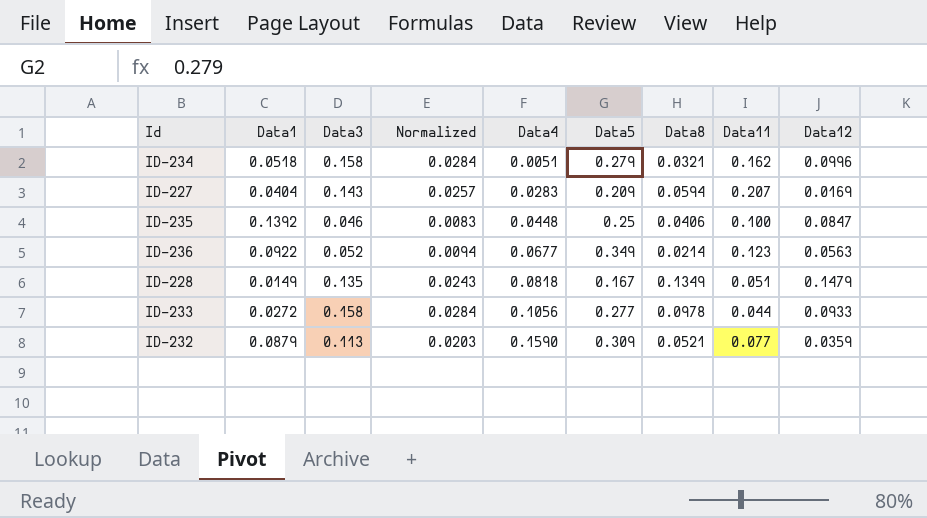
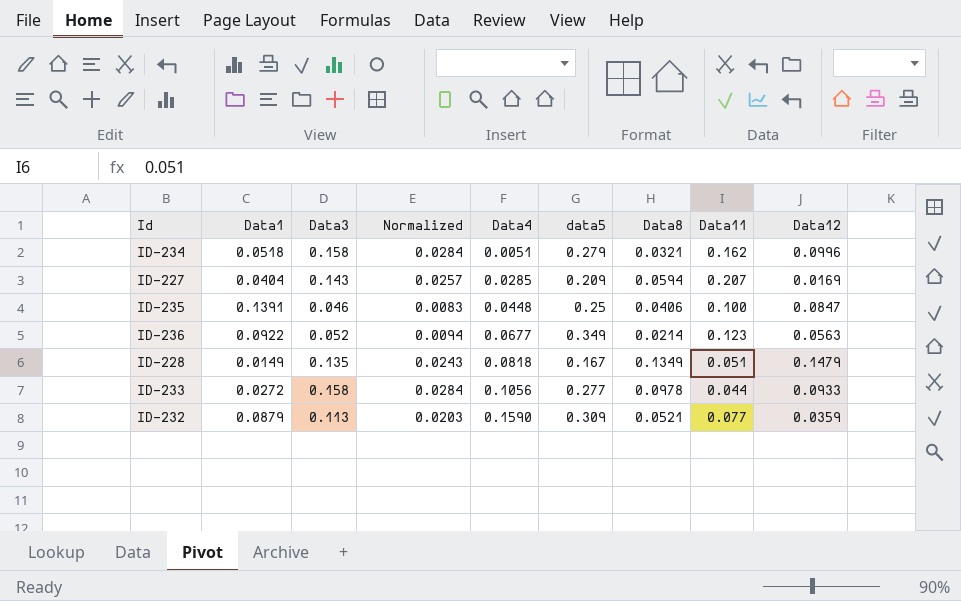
column name: Data5 -> data5
ID-227 | Data4: 0.0283 -> 0.0285
ID-235 | Data1: 0.1392 -> 0.1391

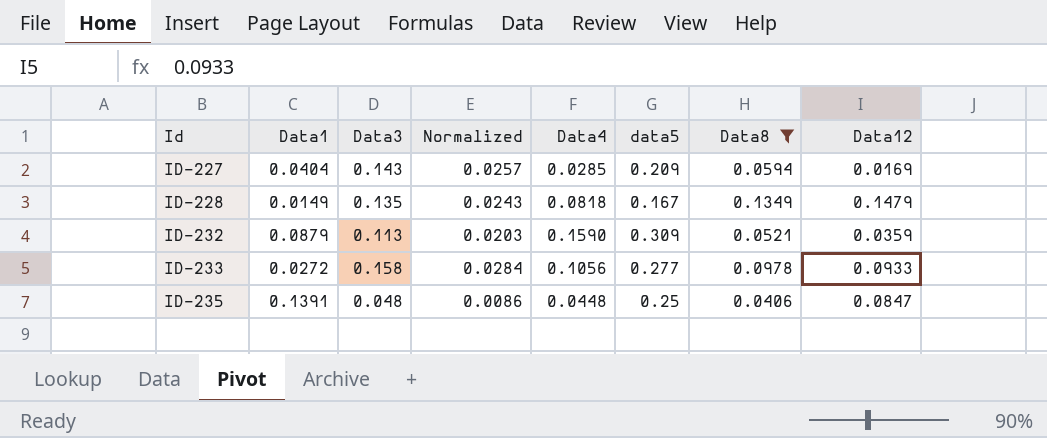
filter: none -> Data8 >= 0.0406
row order: Data4 ascending -> Id ascending
column Data11 | position: 8 -> none
ID-235 | Data3: 0.046 -> 0.048
ID-235 | Normalized: 0.0083 -> 0.0086

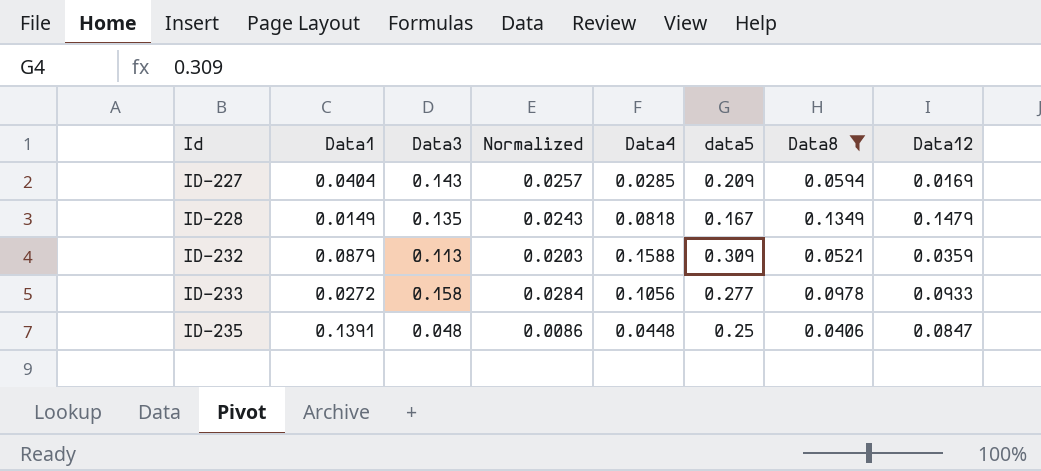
ID-232 | Data4: 0.1590 -> 0.1588

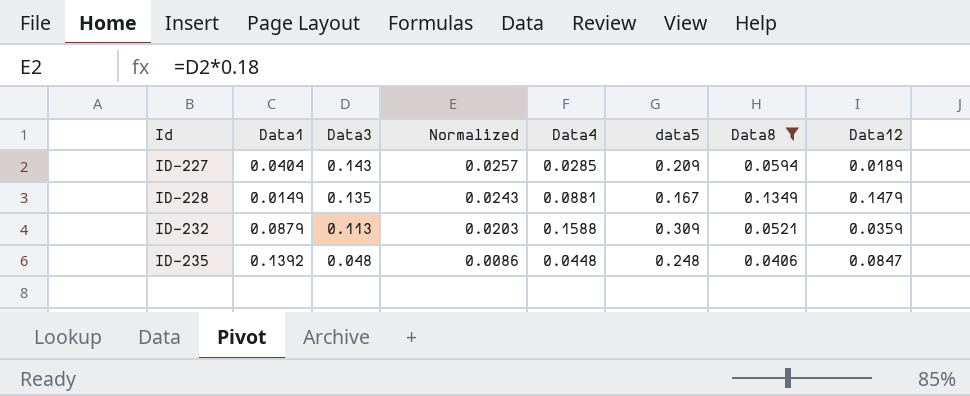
row ID-233: 0.0272 | 0.158 | 0.0284 | 0.1056 | 0.277 | 0.0978 | 0.0933 -> none
ID-227 | Data12: 0.0169 -> 0.0189
ID-228 | Data4: 0.0818 -> 0.0881
ID-235 | Data1: 0.1391 -> 0.1392
ID-235 | data5: 0.25 -> 0.248

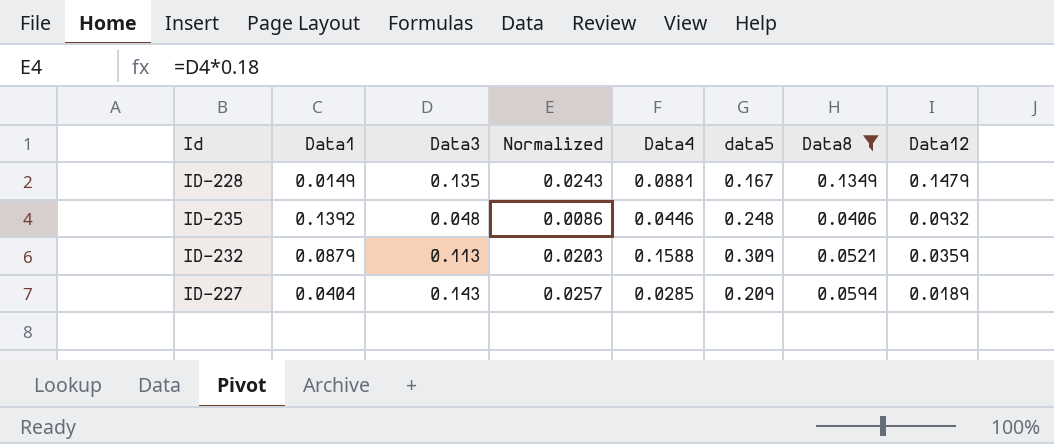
row order: Id ascending -> Data12 descending
ID-235 | Data4: 0.0448 -> 0.0446
ID-235 | Data12: 0.0847 -> 0.0932

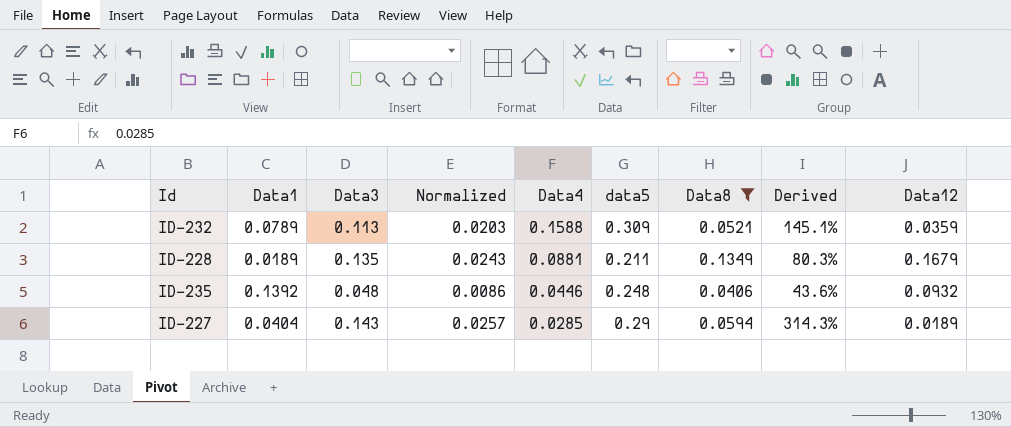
row order: Data12 descending -> Data4 descending
column Derived | formula: none -> [Data8] / [Data12]
ID-232 | Data1: 0.0879 -> 0.0789
ID-228 | Data1: 0.0149 -> 0.0189
ID-228 | data5: 0.167 -> 0.211
ID-228 | Data12: 0.1479 -> 0.1679
ID-227 | data5: 0.209 -> 0.29

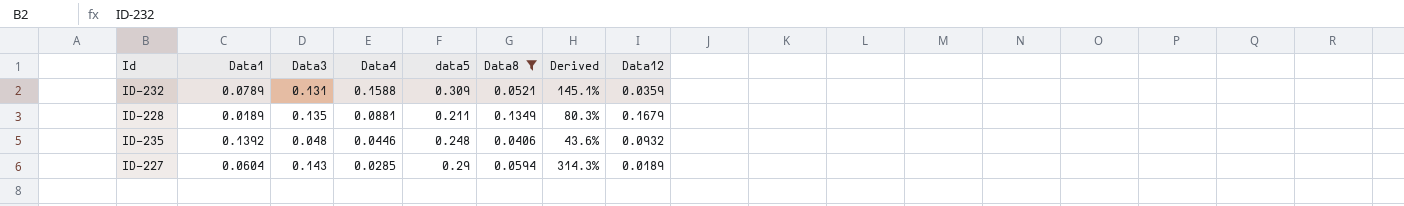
column Normalized | formula: [Data3] * 0.18 -> none
ID-232 | Data3: 0.113 -> 0.131
ID-227 | Data1: 0.0404 -> 0.0604

